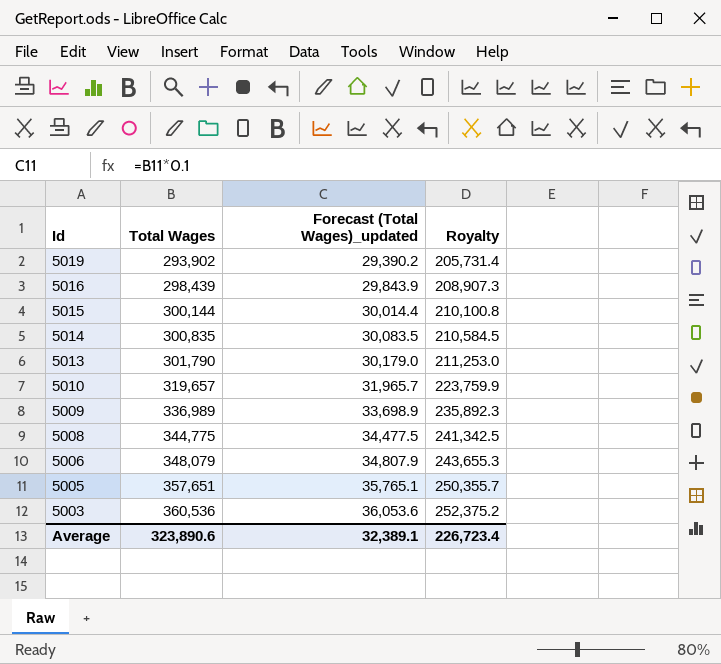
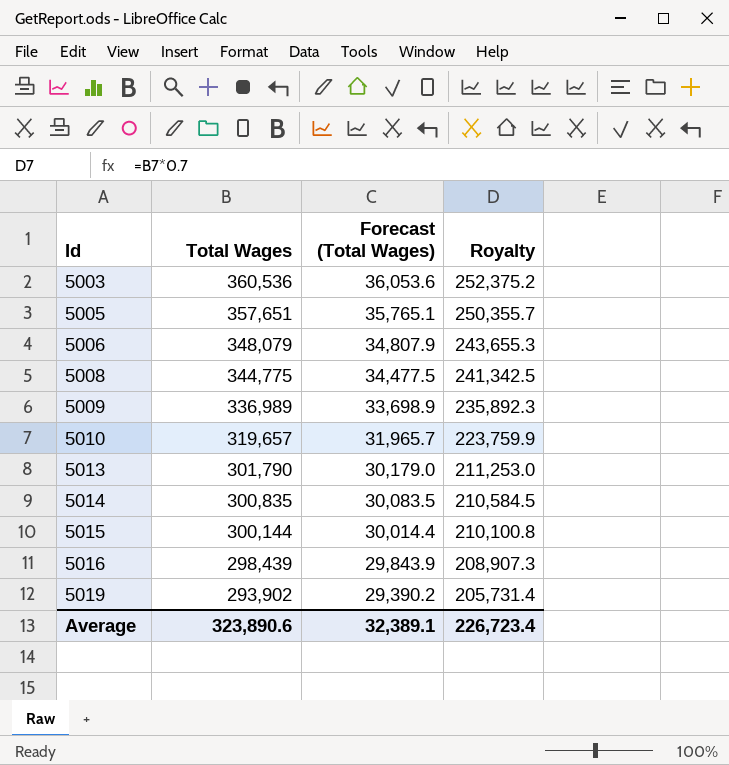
row order: Id descending -> Id ascending
column name: Forecast (Total Wages)_updated -> Forecast (Total Wages)

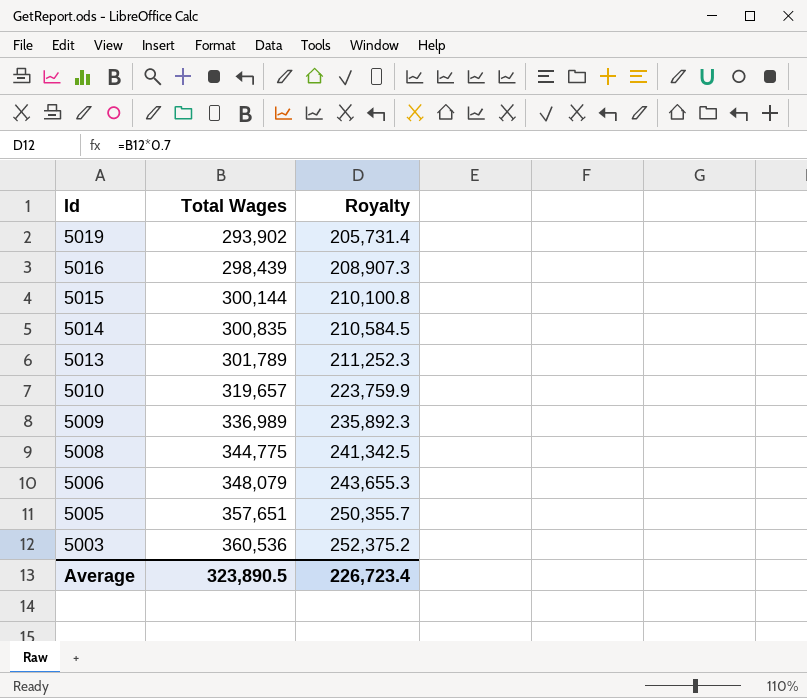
row order: Id ascending -> Id descending
column Forecast (Total Wages) | formula: [Total Wages] * 0.1 -> none
5013 | Total Wages: 301,790 -> 301,789
5013 | Royalty: 211,253.0 -> 211,252.3
Average | Total Wages: 323,890.6 -> 323,890.5

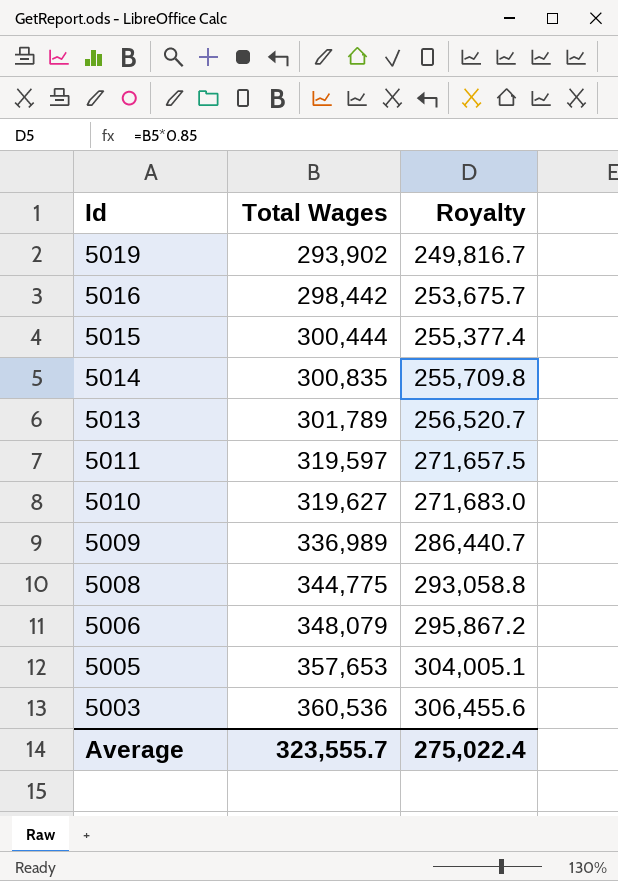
column Royalty | formula: [Total Wages] * 0.7 -> [Total Wages] * 0.85
5016 | Total Wages: 298,439 -> 298,442
5015 | Total Wages: 300,144 -> 300,444
row 5011: none -> 319,597 | 271,657.5
5010 | Total Wages: 319,657 -> 319,627
5005 | Total Wages: 357,651 -> 357,653
Average | Total Wages: 323,890.5 -> 323,555.7
Average | Royalty: 226,723.4 -> 275,022.4

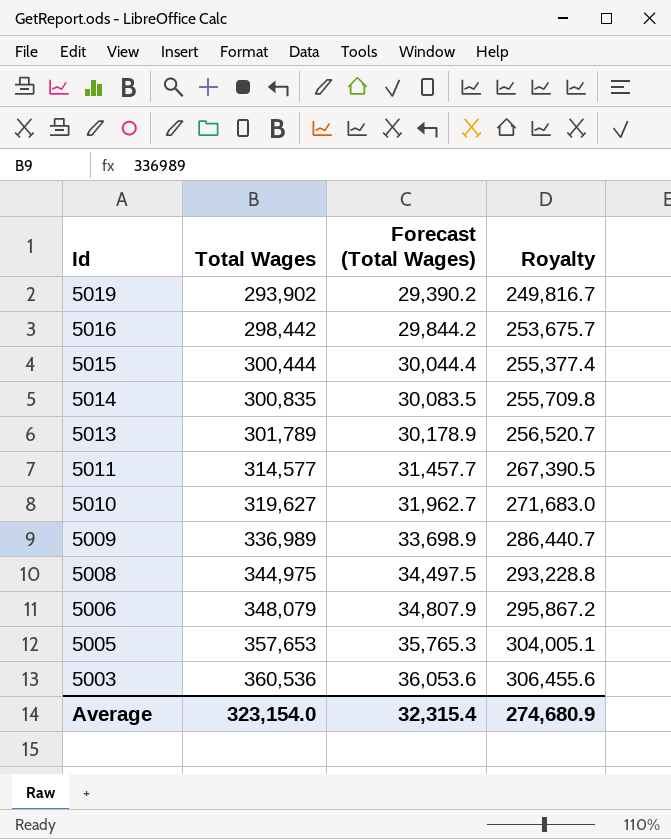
column Forecast (Total Wages) | formula: none -> [Total Wages] * 0.1
5011 | Total Wages: 319,597 -> 314,577
5011 | Royalty: 271,657.5 -> 267,390.5
5008 | Total Wages: 344,775 -> 344,975
5008 | Royalty: 293,058.8 -> 293,228.8
Average | Total Wages: 323,555.7 -> 323,154.0
Average | Royalty: 275,022.4 -> 274,680.9

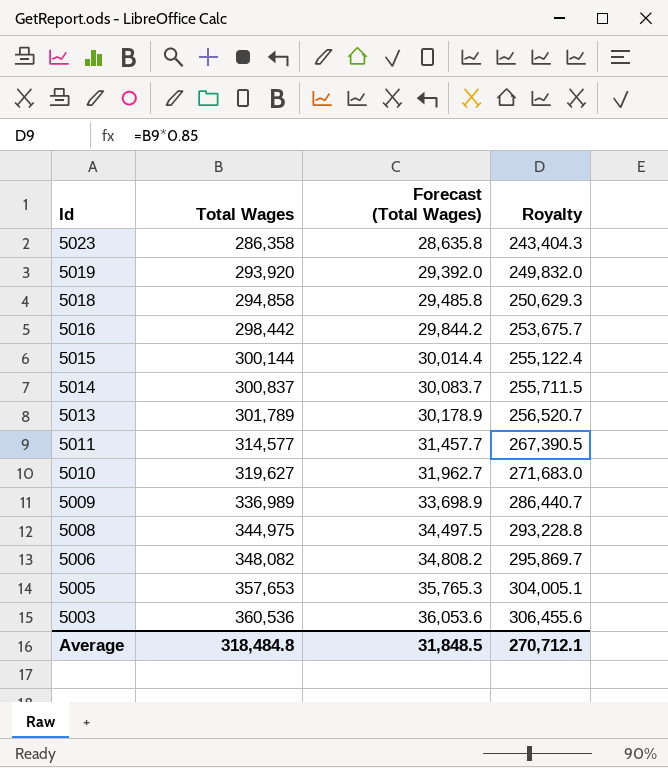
row 5023: none -> 286,358 | 28,635.8 | 243,404.3
5019 | Total Wages: 293,902 -> 293,920
5019 | Forecast (Total Wages): 29,390.2 -> 29,392.0
5019 | Royalty: 249,816.7 -> 249,832.0
row 5018: none -> 294,858 | 29,485.8 | 250,629.3
5015 | Total Wages: 300,444 -> 300,144
5015 | Forecast (Total Wages): 30,044.4 -> 30,014.4
5015 | Royalty: 255,377.4 -> 255,122.4
5014 | Total Wages: 300,835 -> 300,837
5014 | Forecast (Total Wages): 30,083.5 -> 30,083.7
5014 | Royalty: 255,709.8 -> 255,711.5
5006 | Total Wages: 348,079 -> 348,082
5006 | Forecast (Total Wages): 34,807.9 -> 34,808.2
5006 | Royalty: 295,867.2 -> 295,869.7
Average | Total Wages: 323,154.0 -> 318,484.8
Average | Forecast (Total Wages): 32,315.4 -> 31,848.5
Average | Royalty: 274,680.9 -> 270,712.1

